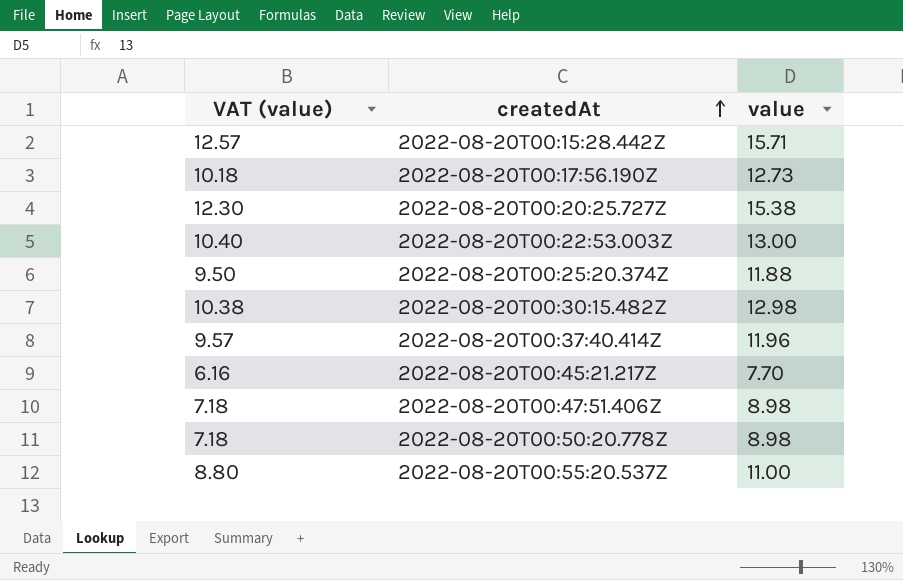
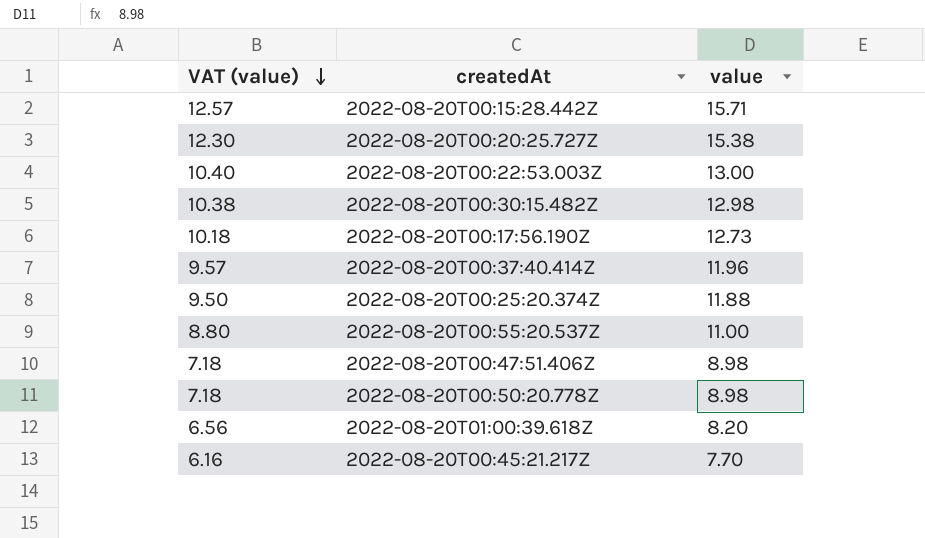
row order: createdAt ascending -> VAT (value) descending
row 2022-08-20T01:00:39.618Z: none -> 6.56 | 8.20

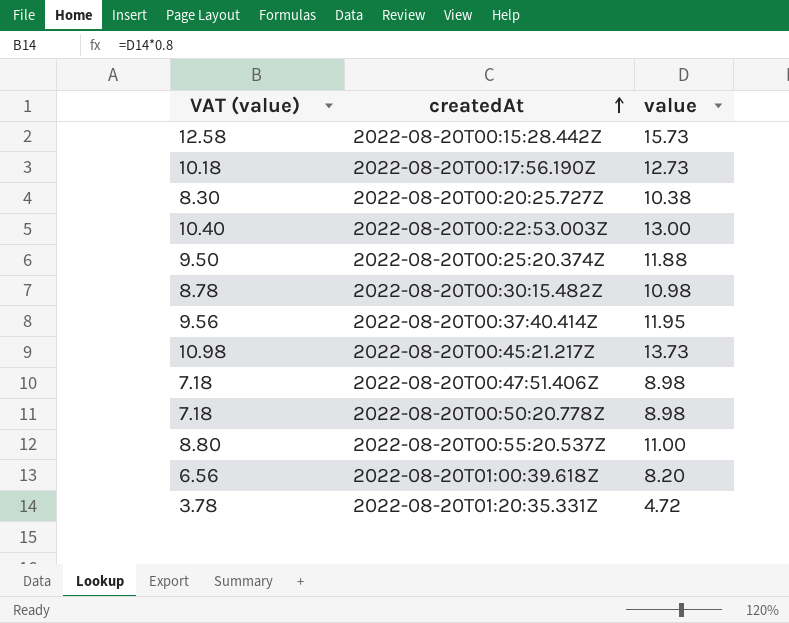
row order: VAT (value) descending -> createdAt ascending
2022-08-20T00:15:28.442Z | VAT (value): 12.57 -> 12.58
2022-08-20T00:15:28.442Z | value: 15.71 -> 15.73
2022-08-20T00:20:25.727Z | VAT (value): 12.30 -> 8.30
2022-08-20T00:20:25.727Z | value: 15.38 -> 10.38
2022-08-20T00:30:15.482Z | VAT (value): 10.38 -> 8.78
2022-08-20T00:30:15.482Z | value: 12.98 -> 10.98
2022-08-20T00:37:40.414Z | VAT (value): 9.57 -> 9.56
2022-08-20T00:37:40.414Z | value: 11.96 -> 11.95
2022-08-20T00:45:21.217Z | VAT (value): 6.16 -> 10.98
2022-08-20T00:45:21.217Z | value: 7.70 -> 13.73
row 2022-08-20T01:20:35.331Z: none -> 3.78 | 4.72

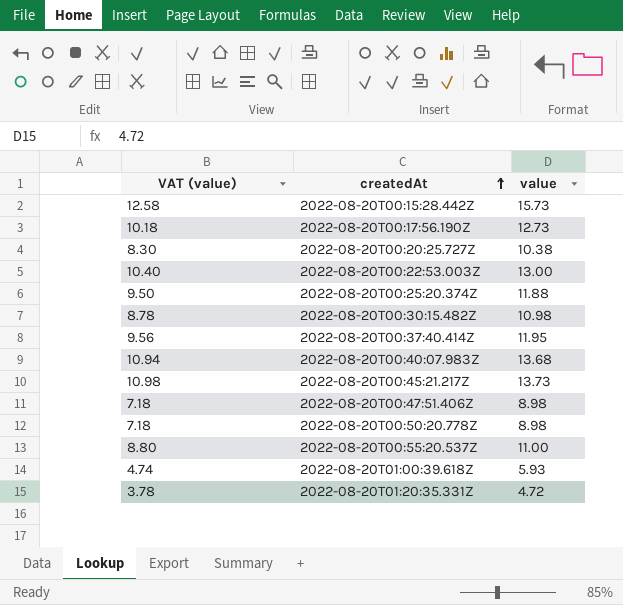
row 2022-08-20T00:40:07.983Z: none -> 10.94 | 13.68
2022-08-20T01:00:39.618Z | VAT (value): 6.56 -> 4.74
2022-08-20T01:00:39.618Z | value: 8.20 -> 5.93

